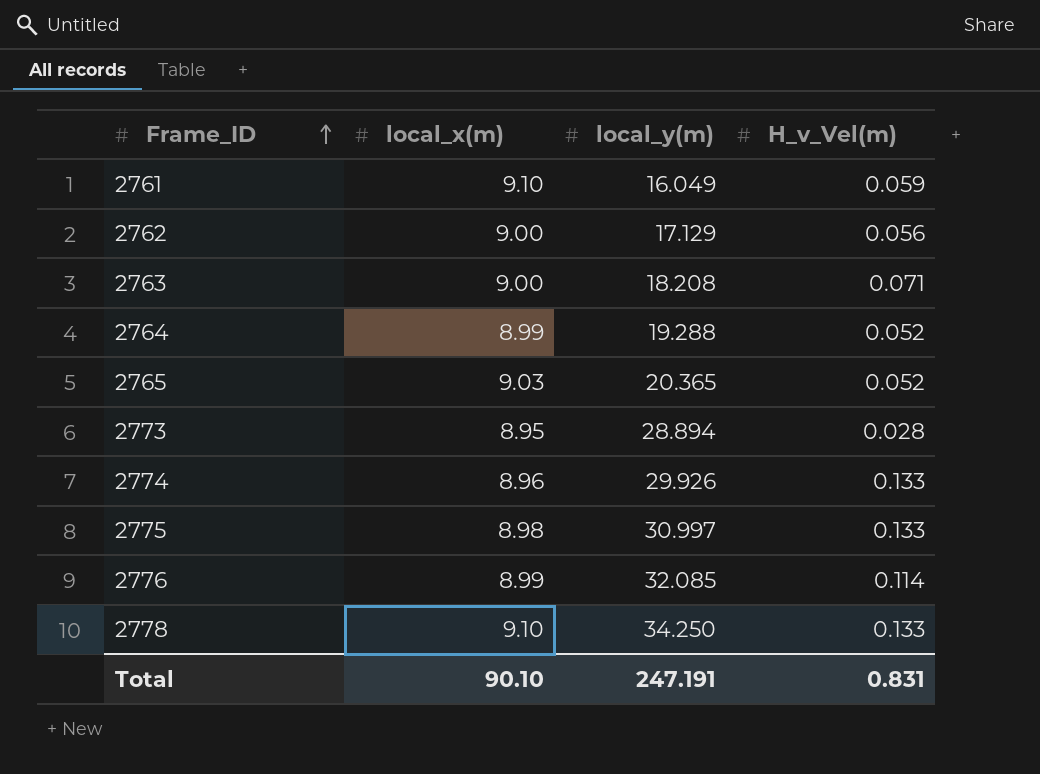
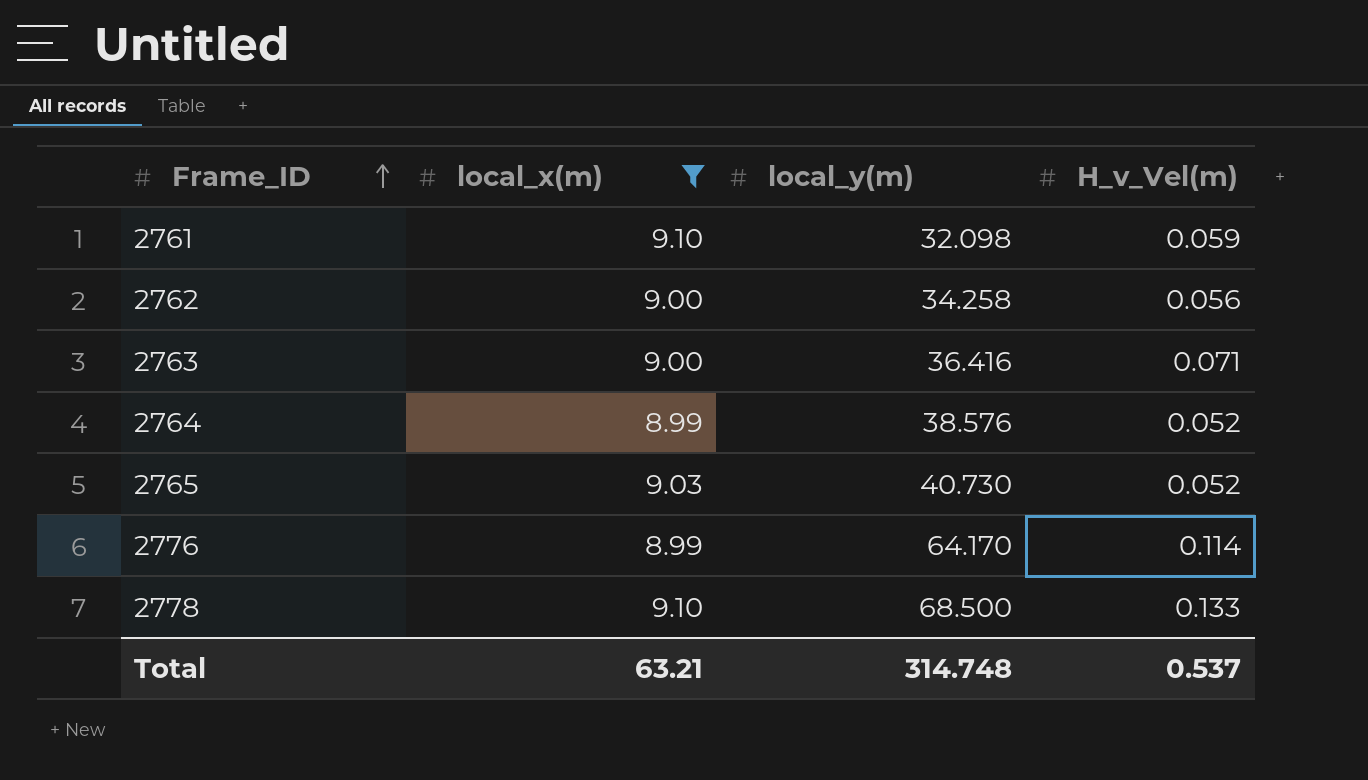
filter: none -> local_x(m) >= 8.99
2761 | local_y(m): 16.049 -> 32.098
2762 | local_y(m): 17.129 -> 34.258
2763 | local_y(m): 18.208 -> 36.416
2764 | local_y(m): 19.288 -> 38.576
2765 | local_y(m): 20.365 -> 40.730
2776 | local_y(m): 32.085 -> 64.170
2778 | local_y(m): 34.250 -> 68.500
Total | local_x(m): 90.10 -> 63.21
Total | local_y(m): 247.191 -> 314.748
Total | H_v_Vel(m): 0.831 -> 0.537

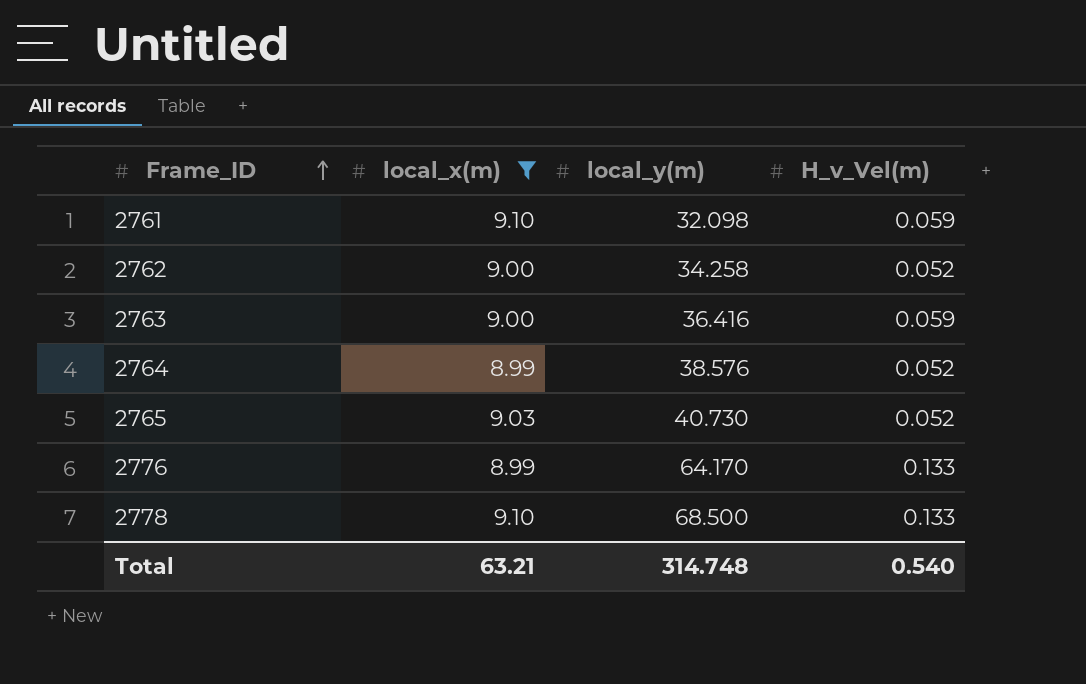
2762 | H_v_Vel(m): 0.056 -> 0.052
2763 | H_v_Vel(m): 0.071 -> 0.059
2776 | H_v_Vel(m): 0.114 -> 0.133
Total | H_v_Vel(m): 0.537 -> 0.540

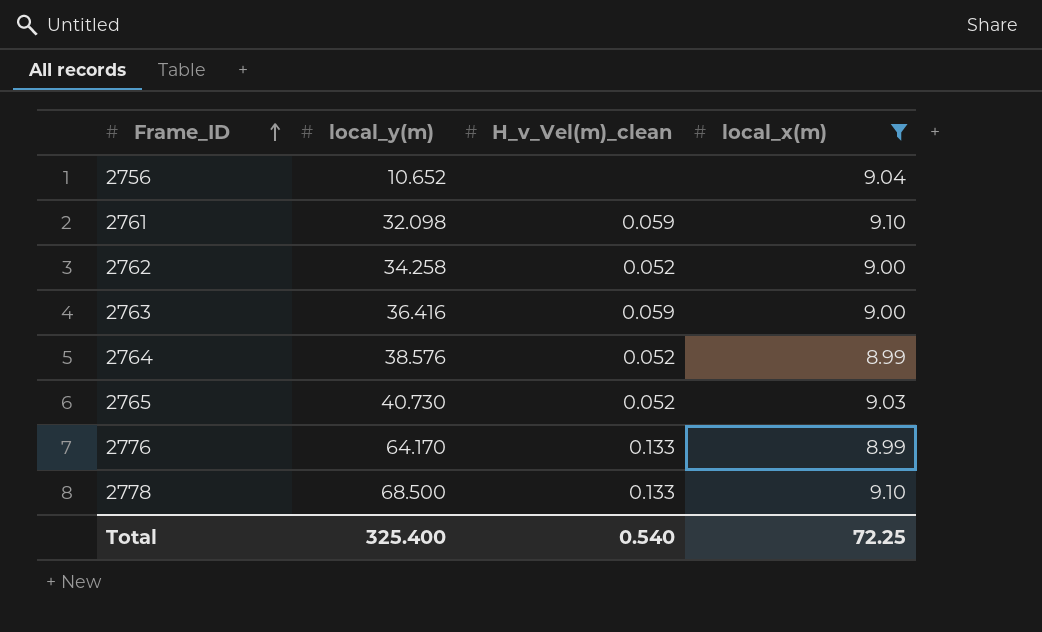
column name: H_v_Vel(m) -> H_v_Vel(m)_clean
column local_x(m) | position: 2 -> 4
row 2756: none -> 10.652 | none | 9.04
Total | local_y(m): 314.748 -> 325.400
Total | local_x(m): 63.21 -> 72.25

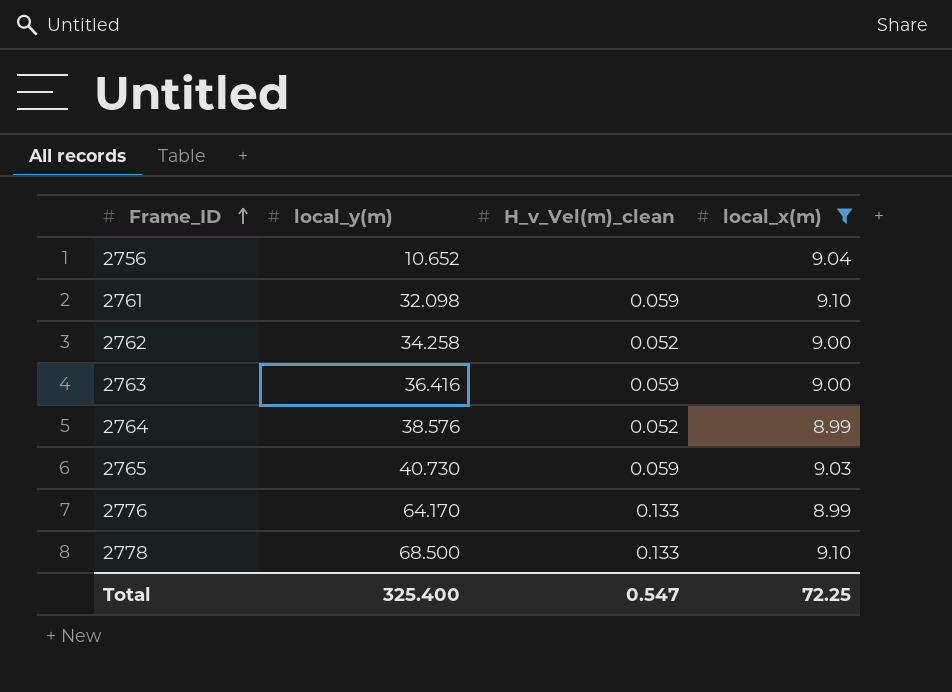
2765 | H_v_Vel(m)_clean: 0.052 -> 0.059
Total | H_v_Vel(m)_clean: 0.540 -> 0.547

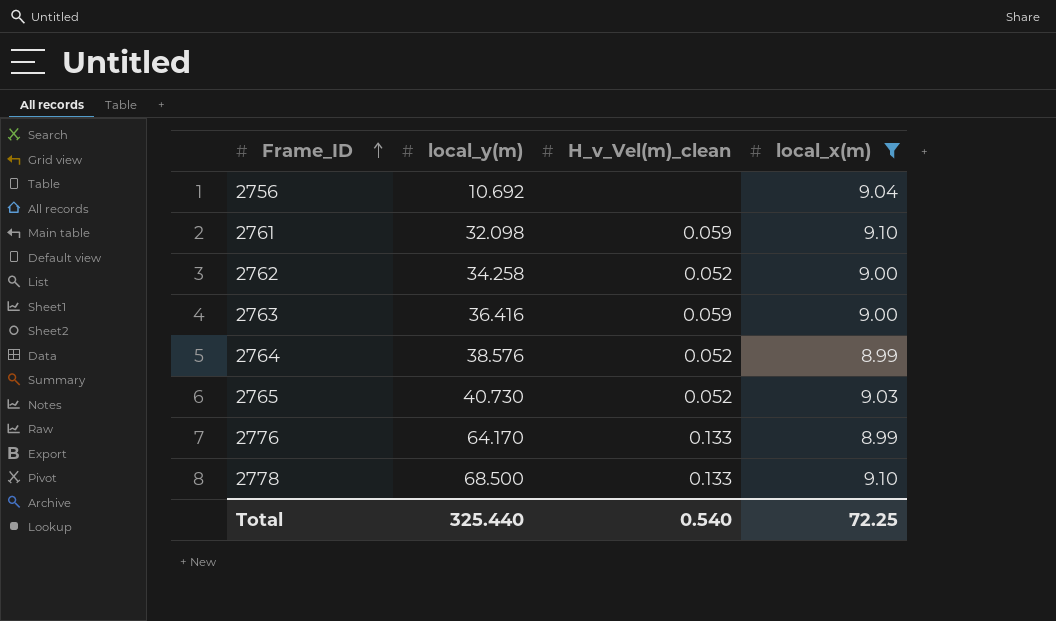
2756 | local_y(m): 10.652 -> 10.692
2765 | H_v_Vel(m)_clean: 0.059 -> 0.052
Total | local_y(m): 325.400 -> 325.440
Total | H_v_Vel(m)_clean: 0.547 -> 0.540

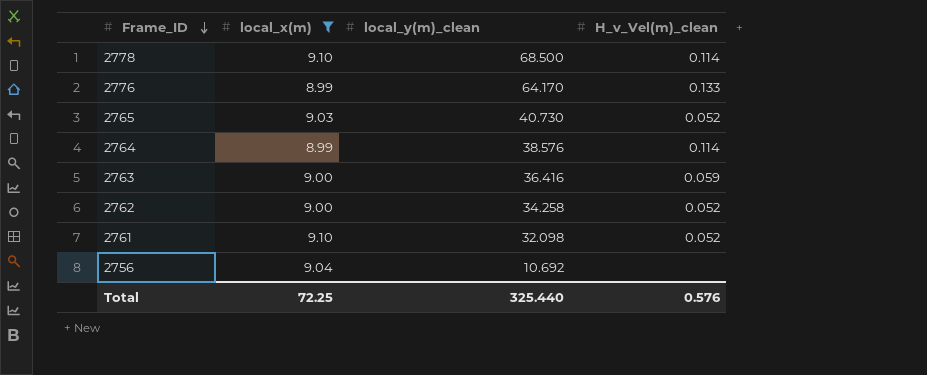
row order: Frame_ID ascending -> Frame_ID descending
column local_x(m) | position: 4 -> 2
column name: local_y(m) -> local_y(m)_clean
2778 | H_v_Vel(m)_clean: 0.133 -> 0.114
2764 | H_v_Vel(m)_clean: 0.052 -> 0.114
2761 | H_v_Vel(m)_clean: 0.059 -> 0.052
Total | H_v_Vel(m)_clean: 0.540 -> 0.576

